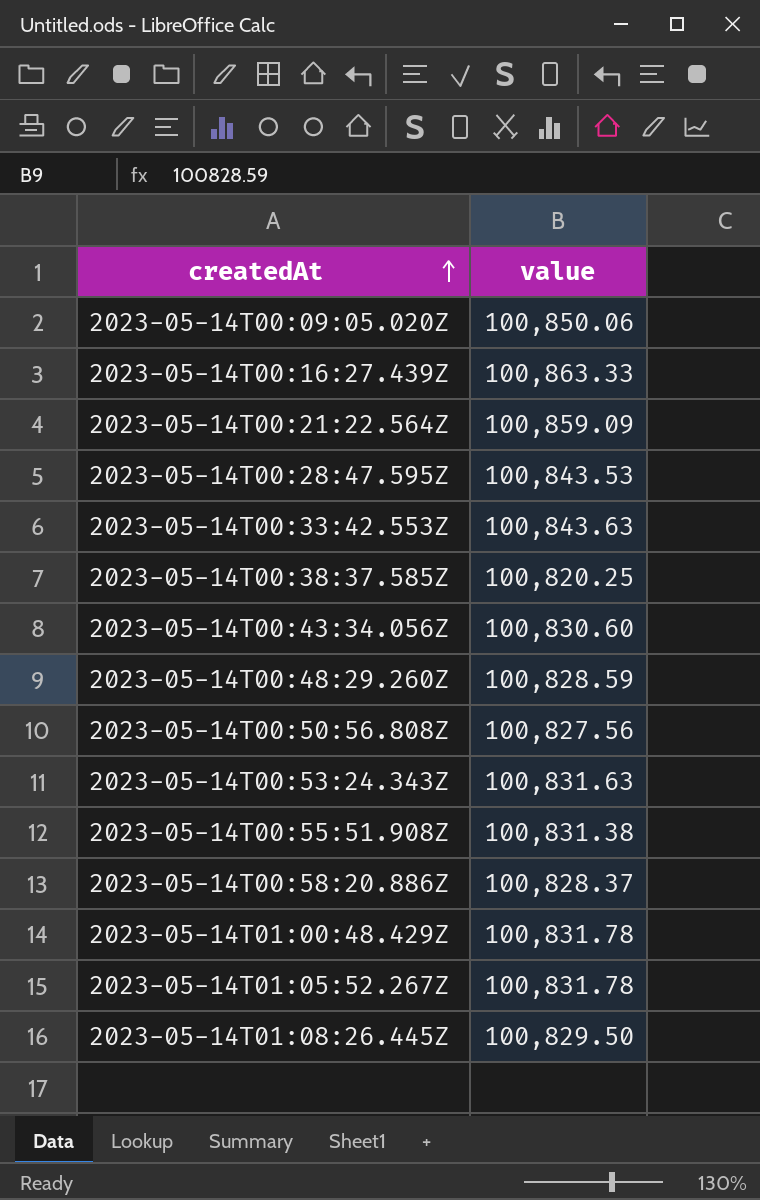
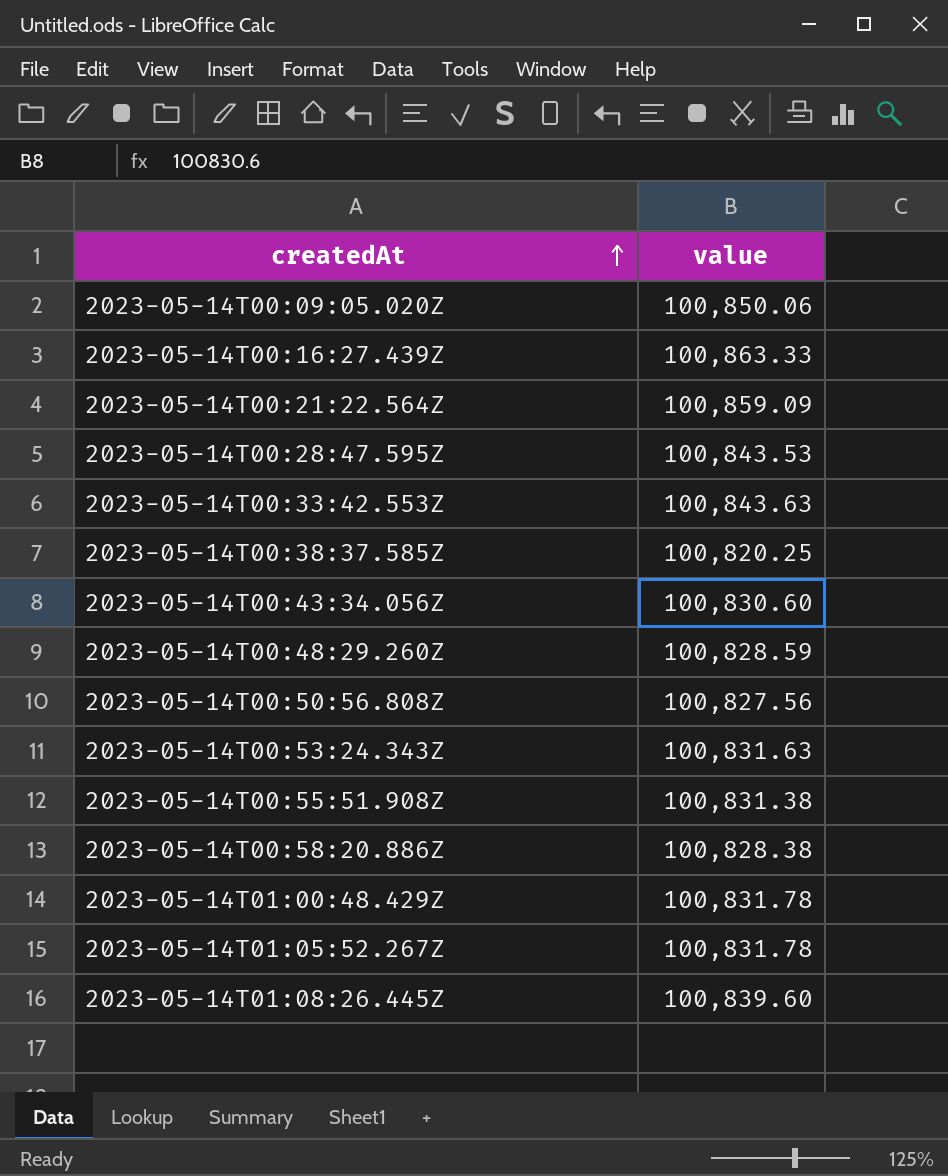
2023-05-14T00:58:20.886Z | value: 100,828.37 -> 100,828.38
2023-05-14T01:08:26.445Z | value: 100,829.50 -> 100,839.60

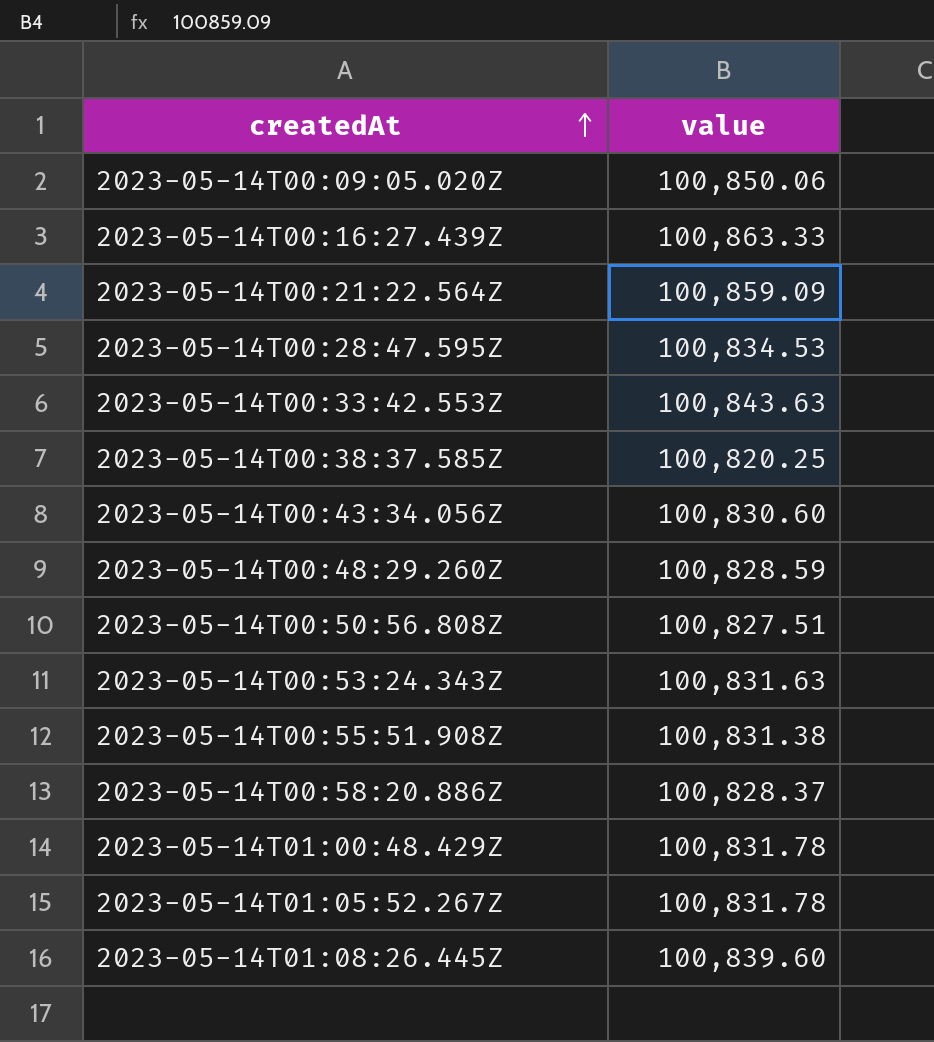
2023-05-14T00:28:47.595Z | value: 100,843.53 -> 100,834.53
2023-05-14T00:50:56.808Z | value: 100,827.56 -> 100,827.51
2023-05-14T00:58:20.886Z | value: 100,828.38 -> 100,828.37

